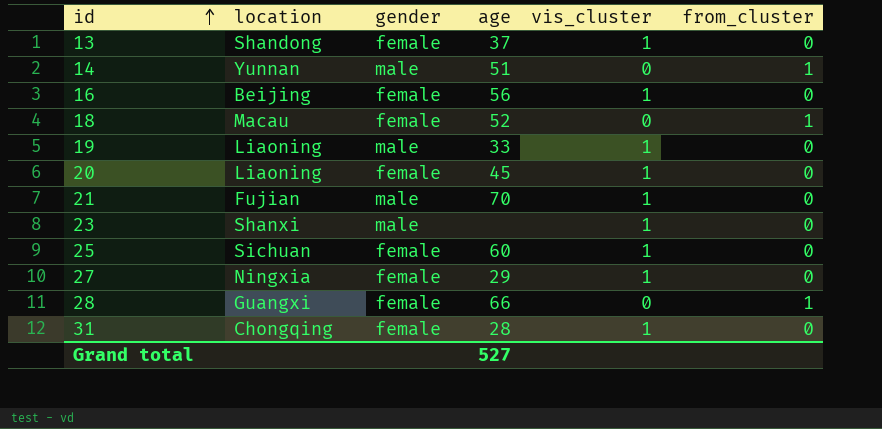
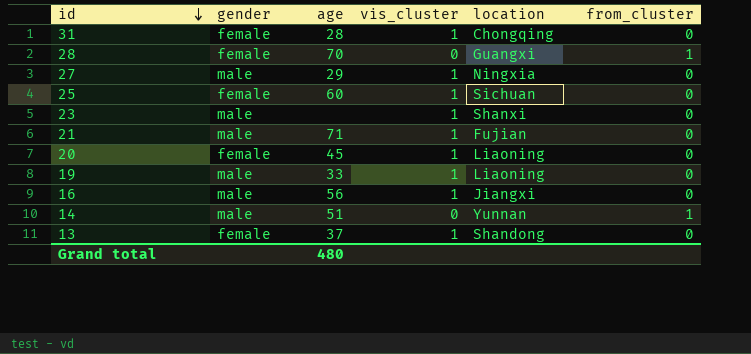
row order: id ascending -> id descending
column location | position: 2 -> 5
row 18: Macau | female | 52 | 0 | 1 -> none
28 | age: 66 -> 70
27 | gender: female -> male
21 | age: 70 -> 71
16 | gender: female -> male
16 | location: Beijing -> Jiangxi
Grand total | age: 527 -> 480

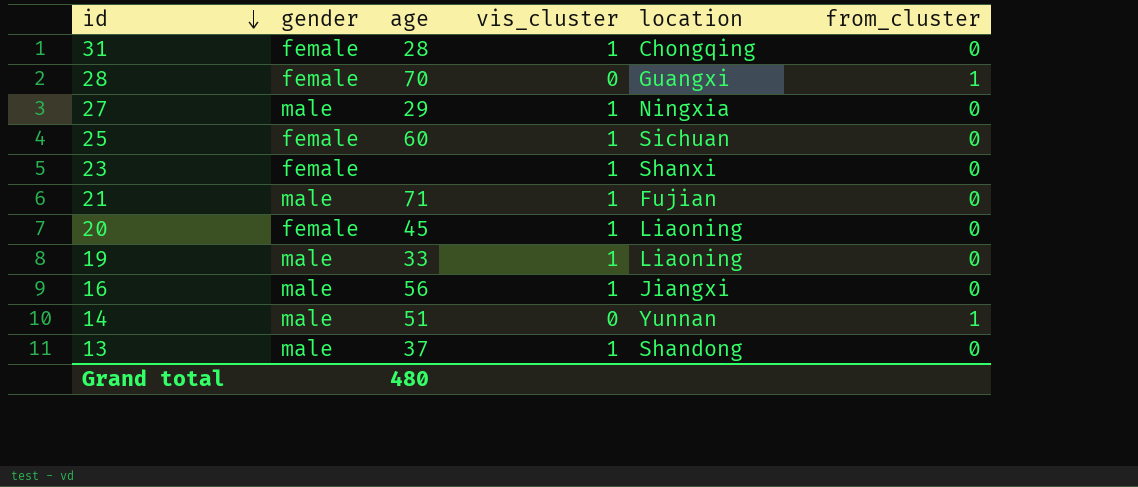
23 | gender: male -> female
13 | gender: female -> male

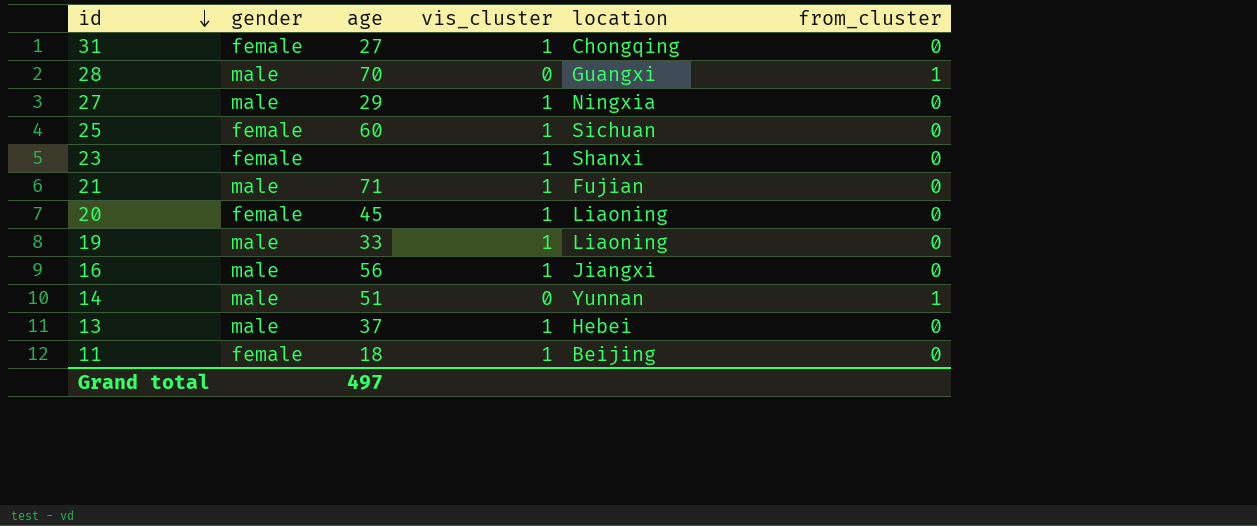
31 | age: 28 -> 27
28 | gender: female -> male
13 | location: Shandong -> Hebei
row 11: none -> female | 18 | 1 | Beijing | 0
Grand total | age: 480 -> 497

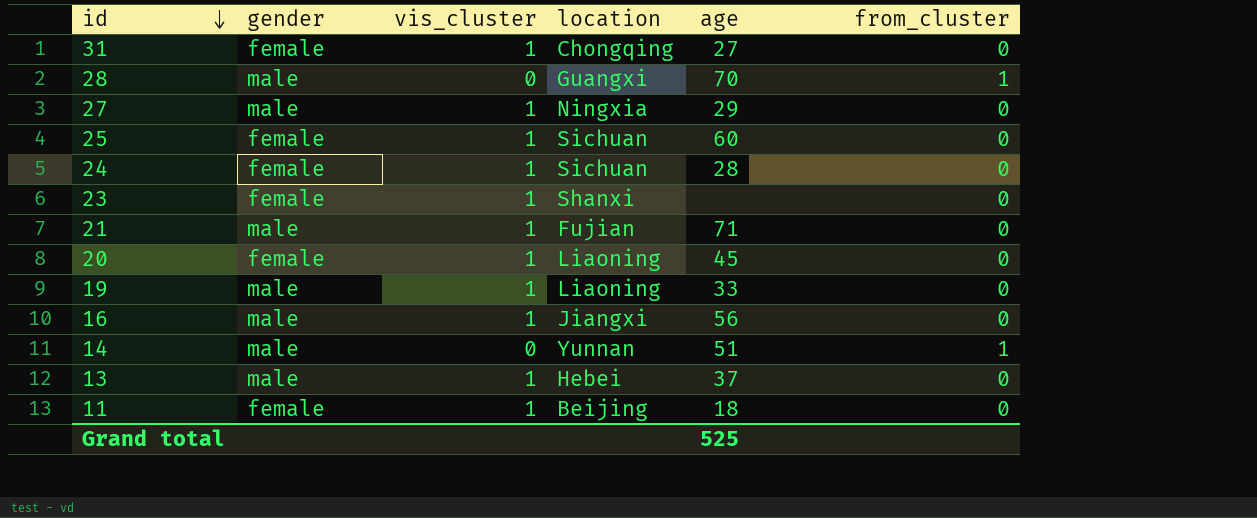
column age | position: 3 -> 5
row 24: none -> female | 1 | Sichuan | 28 | 0
Grand total | age: 497 -> 525

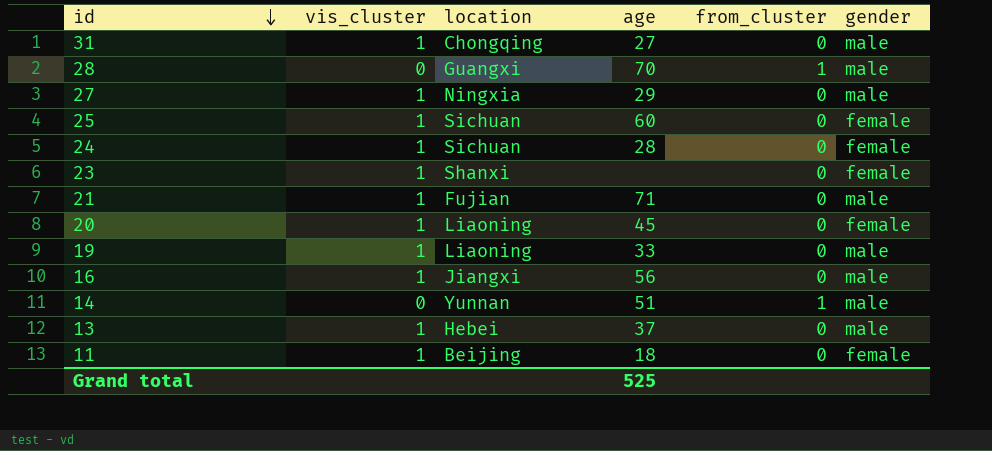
column gender | position: 2 -> 6
31 | gender: female -> male

